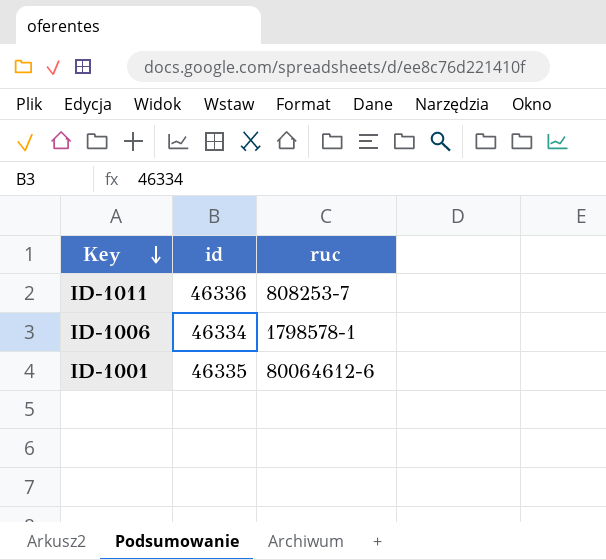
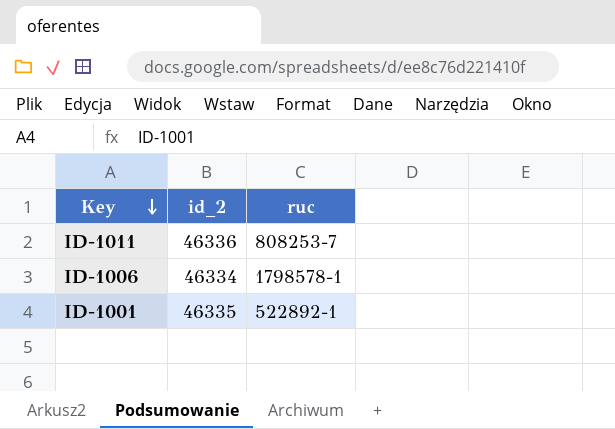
column name: id -> id_2
ID-1001 | ruc: 80064612-6 -> 522892-1

